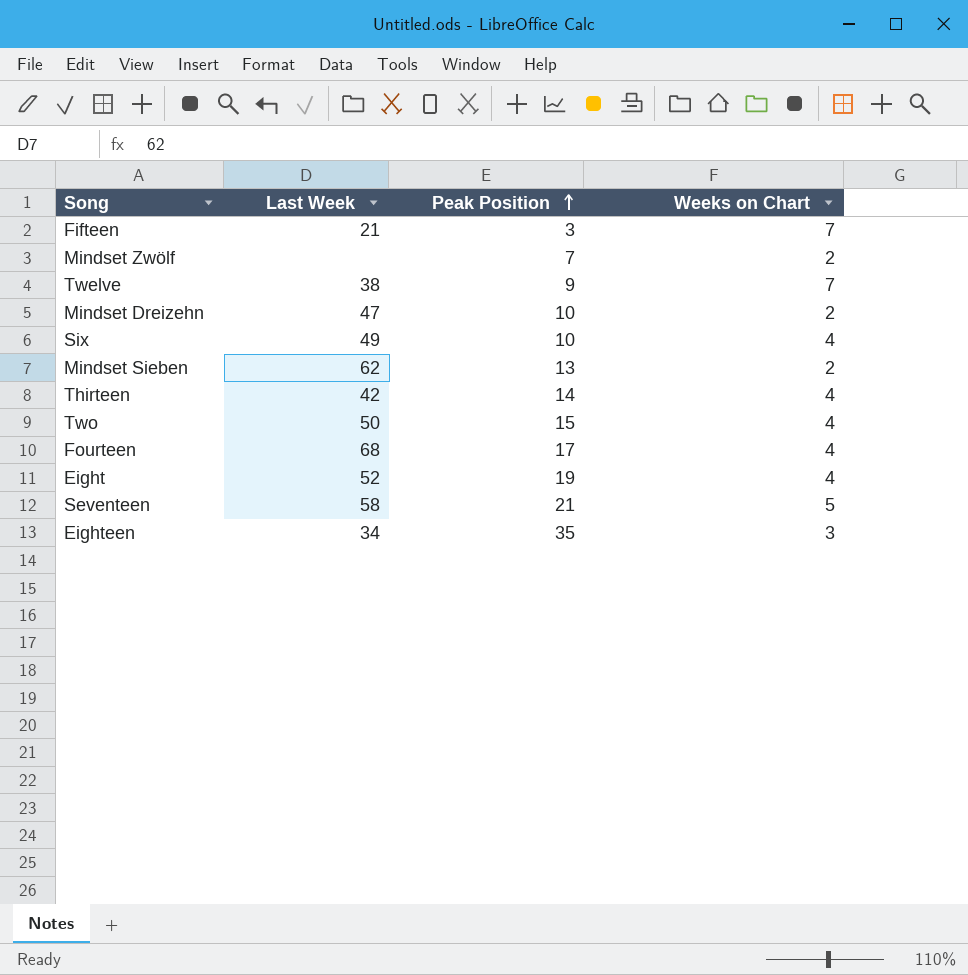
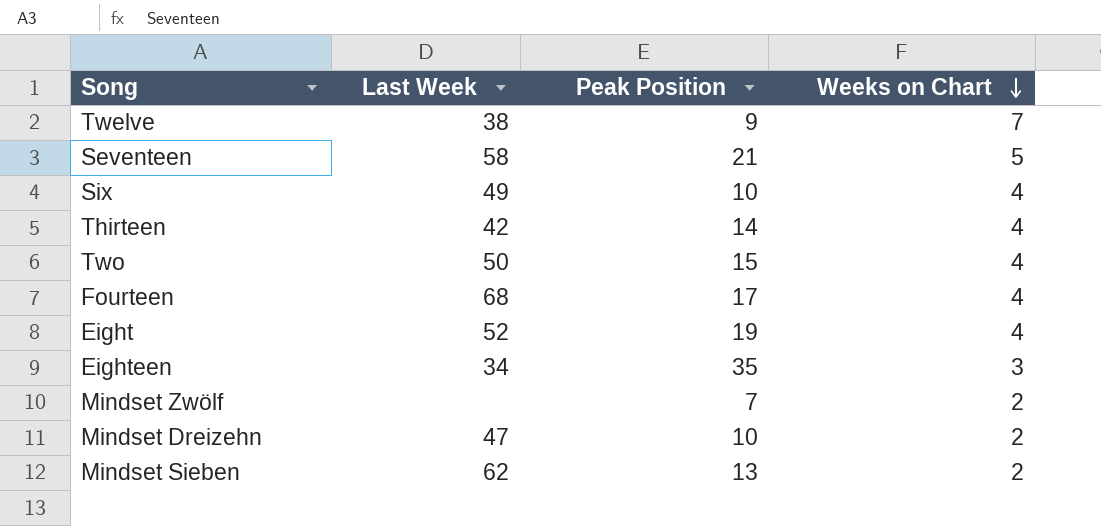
row order: Peak Position ascending -> Weeks on Chart descending
row Fifteen: 21 | 3 | 7 -> none

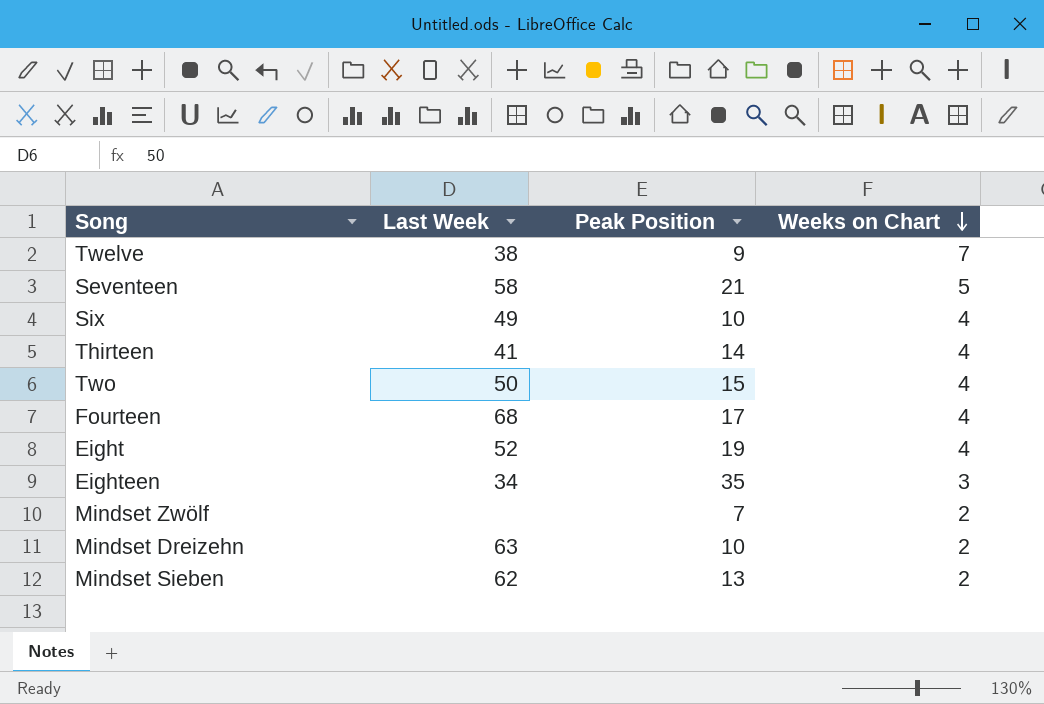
Thirteen | Last Week: 42 -> 41
Mindset Dreizehn | Last Week: 47 -> 63

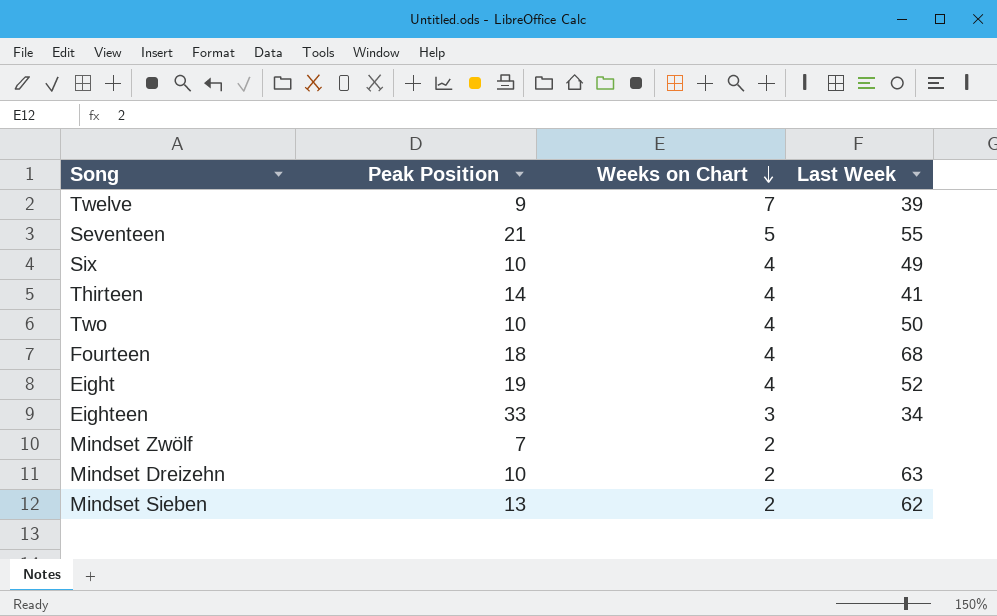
column Last Week | position: 2 -> 4
Twelve | Last Week: 38 -> 39
Seventeen | Last Week: 58 -> 55
Two | Peak Position: 15 -> 10
Fourteen | Peak Position: 17 -> 18
Eighteen | Peak Position: 35 -> 33

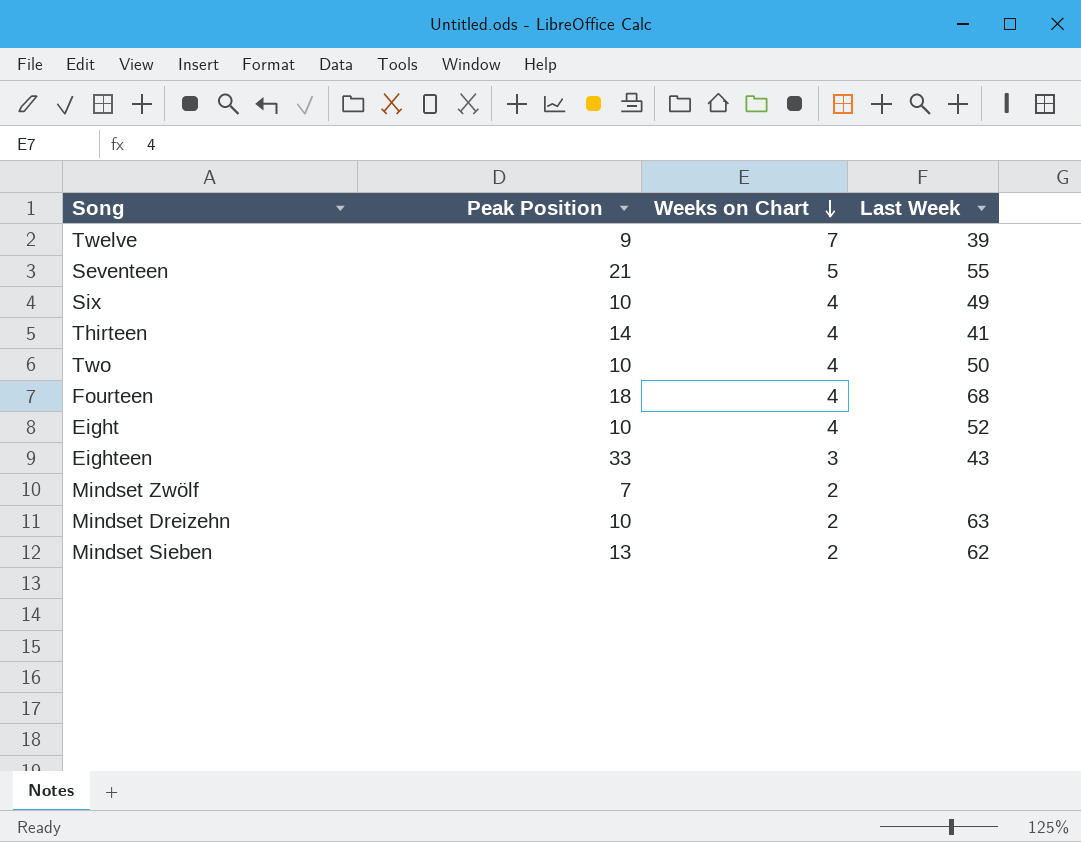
Eight | Peak Position: 19 -> 10
Eighteen | Last Week: 34 -> 43

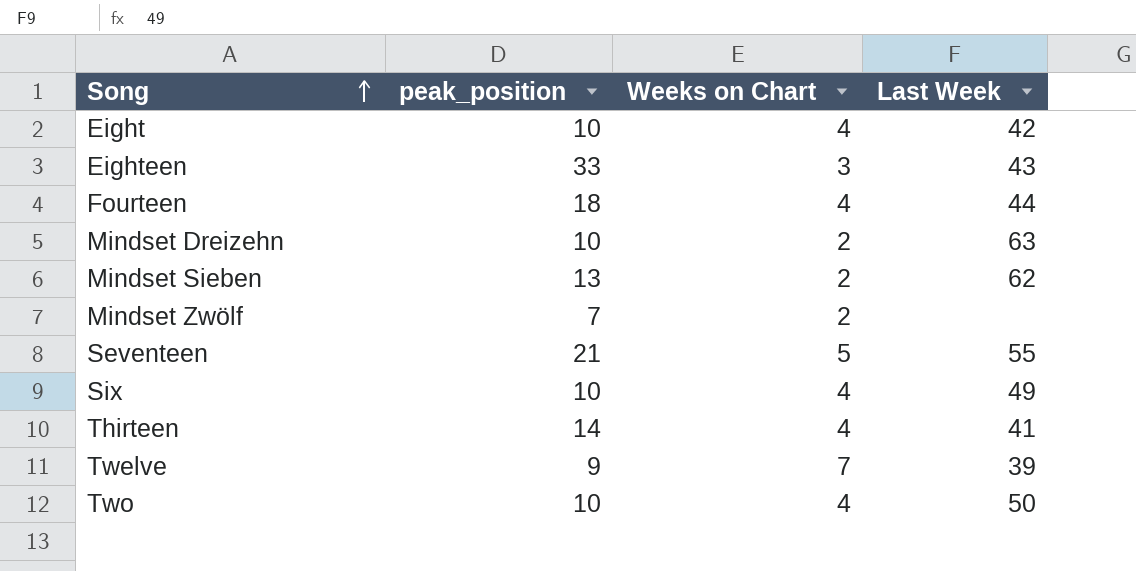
row order: Weeks on Chart descending -> Song ascending
column name: Peak Position -> peak_position
Eight | Last Week: 52 -> 42
Fourteen | Last Week: 68 -> 44

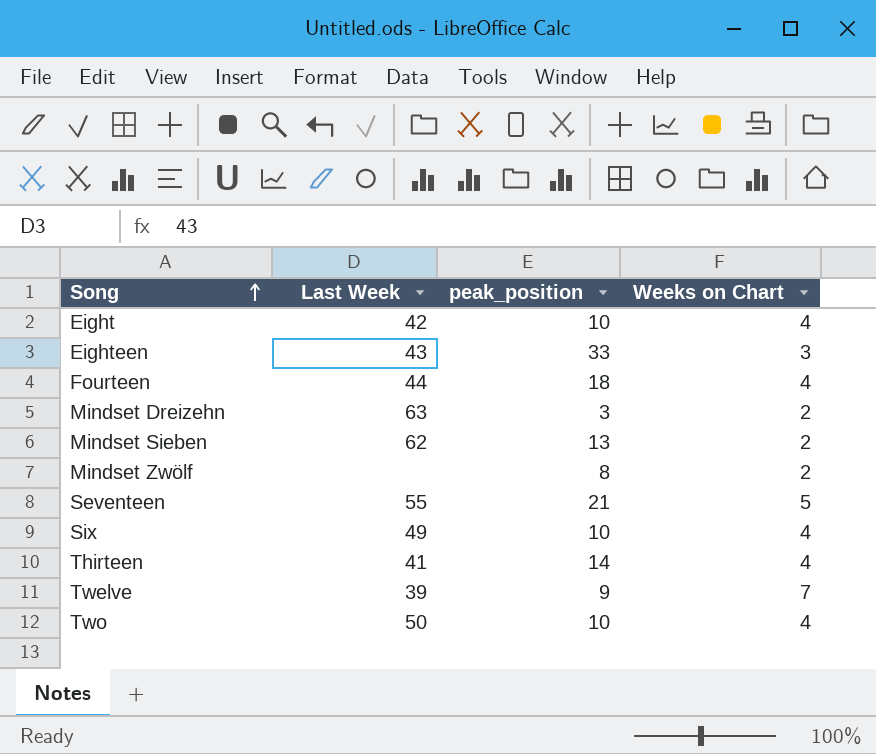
column Last Week | position: 4 -> 2
Mindset Dreizehn | peak_position: 10 -> 3
Mindset Zwölf | peak_position: 7 -> 8

